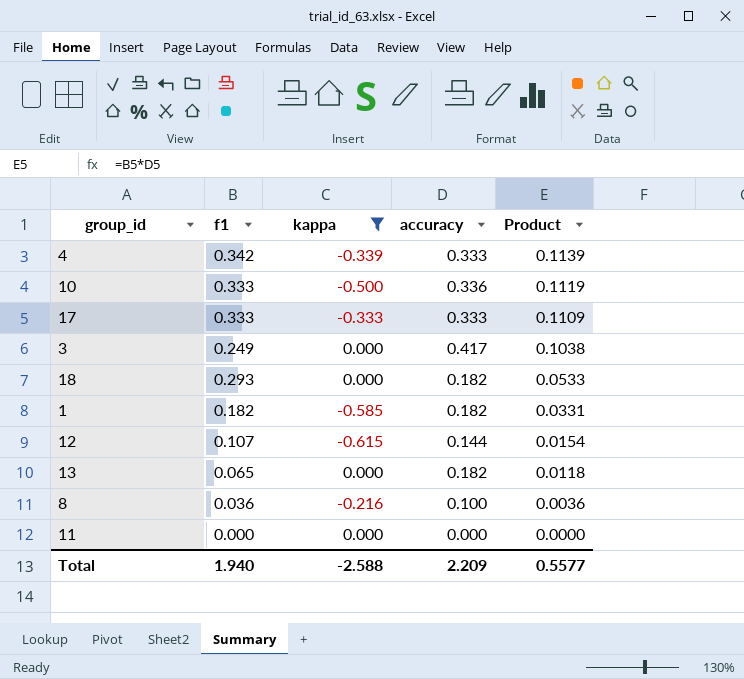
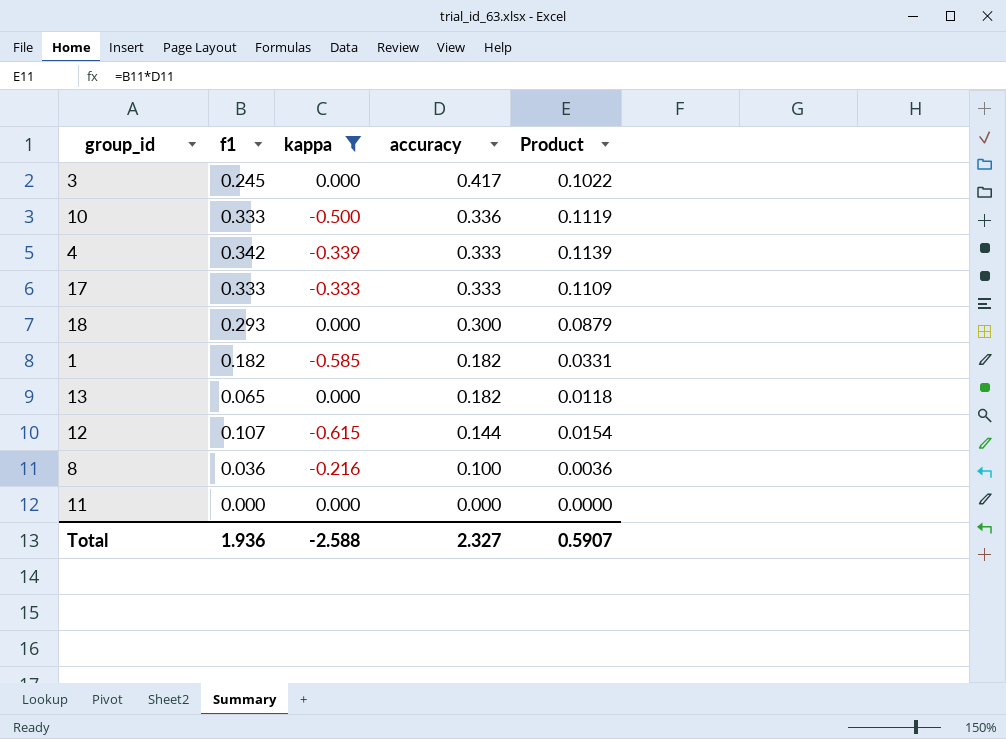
row order: Product descending -> accuracy descending
3 | f1: 0.249 -> 0.245
3 | Product: 0.1038 -> 0.1022
18 | accuracy: 0.182 -> 0.300
18 | Product: 0.0533 -> 0.0879
Total | f1: 1.940 -> 1.936
Total | accuracy: 2.209 -> 2.327
Total | Product: 0.5577 -> 0.5907

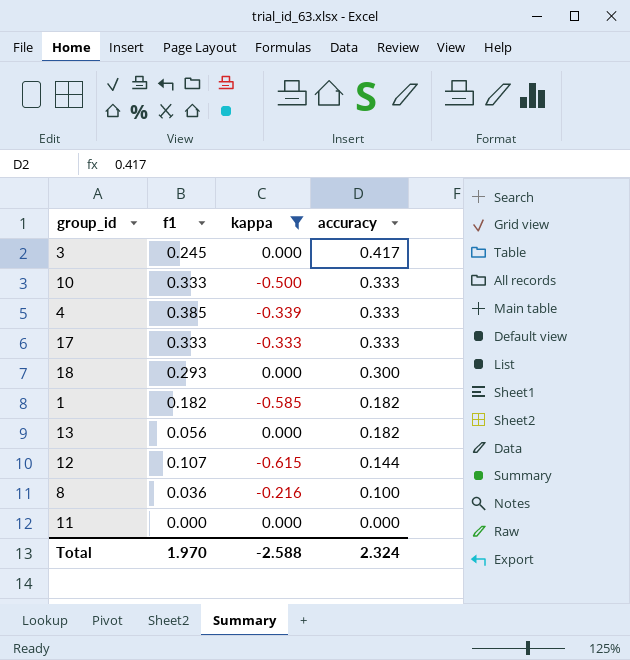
column Product | formula: [f1] * [accuracy] -> none
10 | accuracy: 0.336 -> 0.333
4 | f1: 0.342 -> 0.385
13 | f1: 0.065 -> 0.056
Total | f1: 1.936 -> 1.970
Total | accuracy: 2.327 -> 2.324

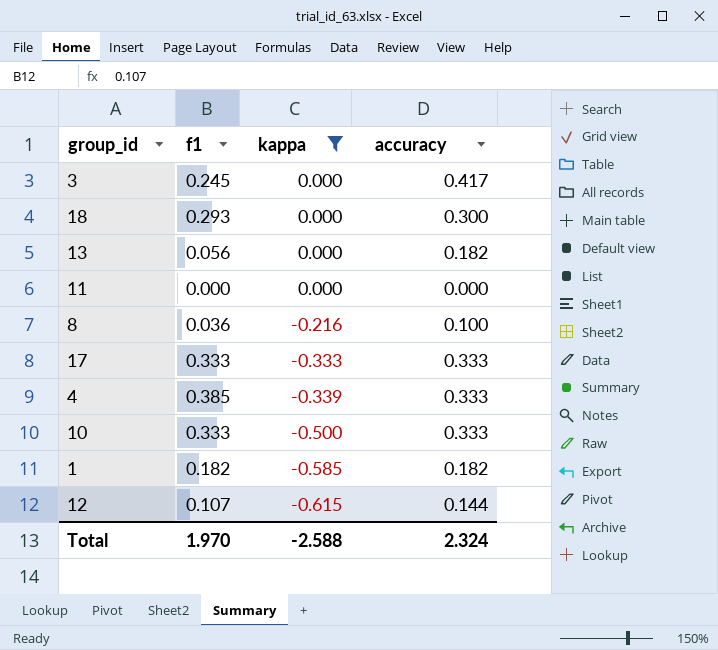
row order: accuracy descending -> kappa descending

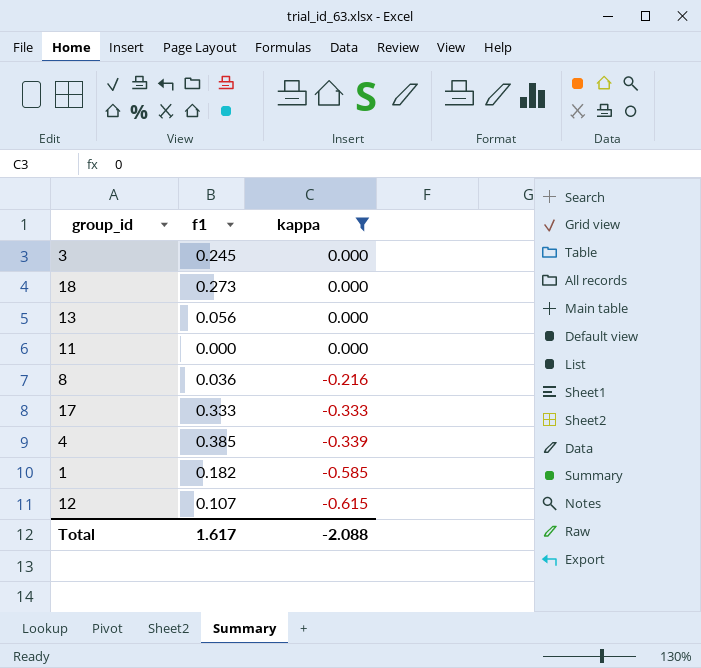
column accuracy | position: 4 -> none
row 10: 0.333 | -0.500 | 0.333 -> none
18 | f1: 0.293 -> 0.273
Total | f1: 1.970 -> 1.617
Total | kappa: -2.588 -> -2.088

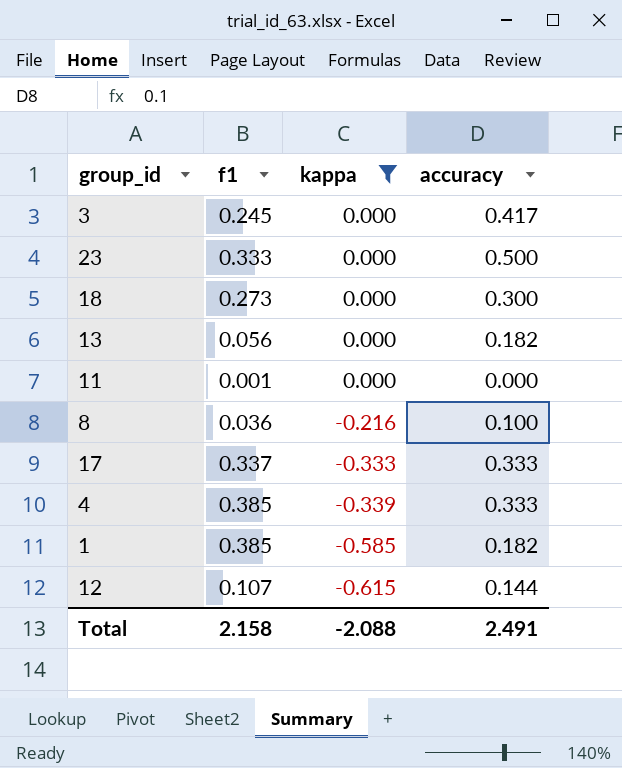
column accuracy | position: none -> 4
row 23: none -> 0.333 | 0.000 | 0.500
11 | f1: 0.000 -> 0.001
17 | f1: 0.333 -> 0.337
1 | f1: 0.182 -> 0.385
Total | f1: 1.617 -> 2.158

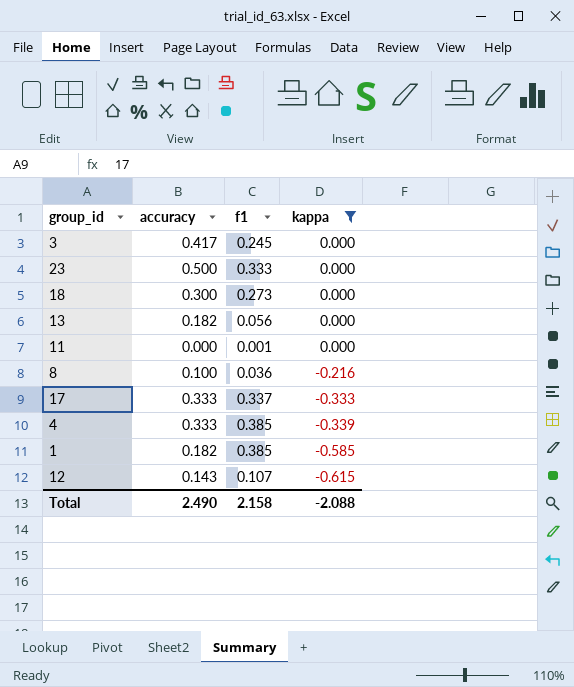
column accuracy | position: 4 -> 2
12 | accuracy: 0.144 -> 0.143
Total | accuracy: 2.491 -> 2.490

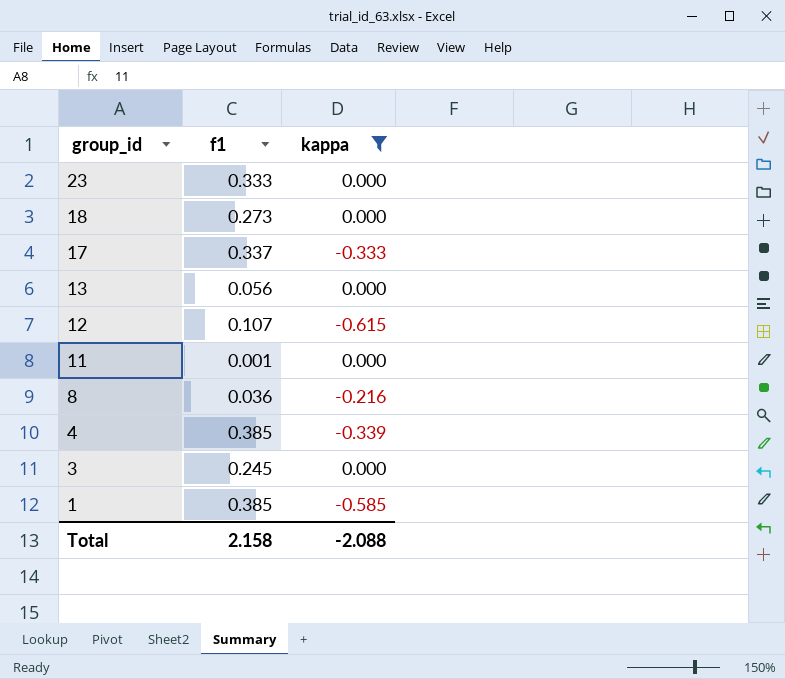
row order: kappa descending -> group_id descending
column accuracy | position: 2 -> none

